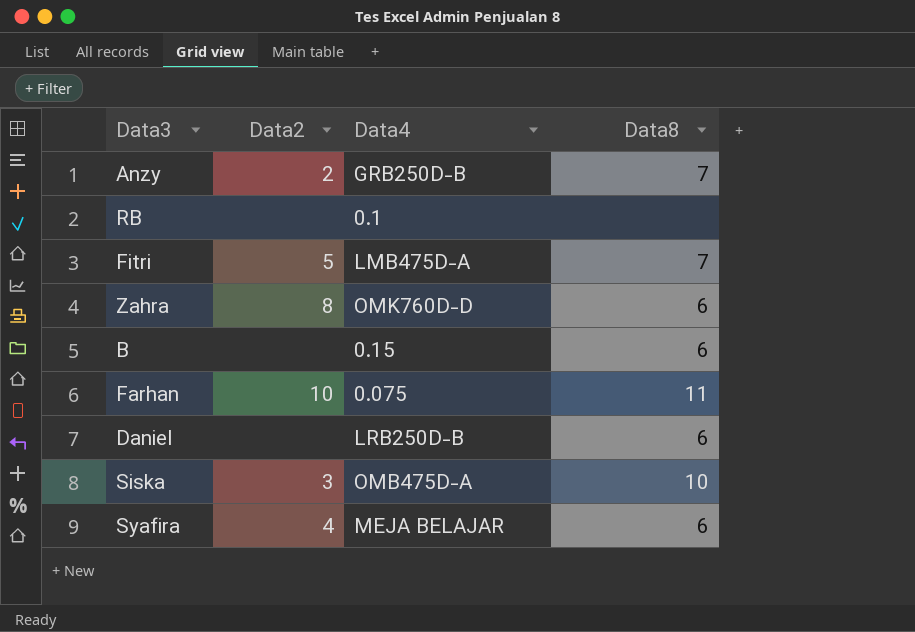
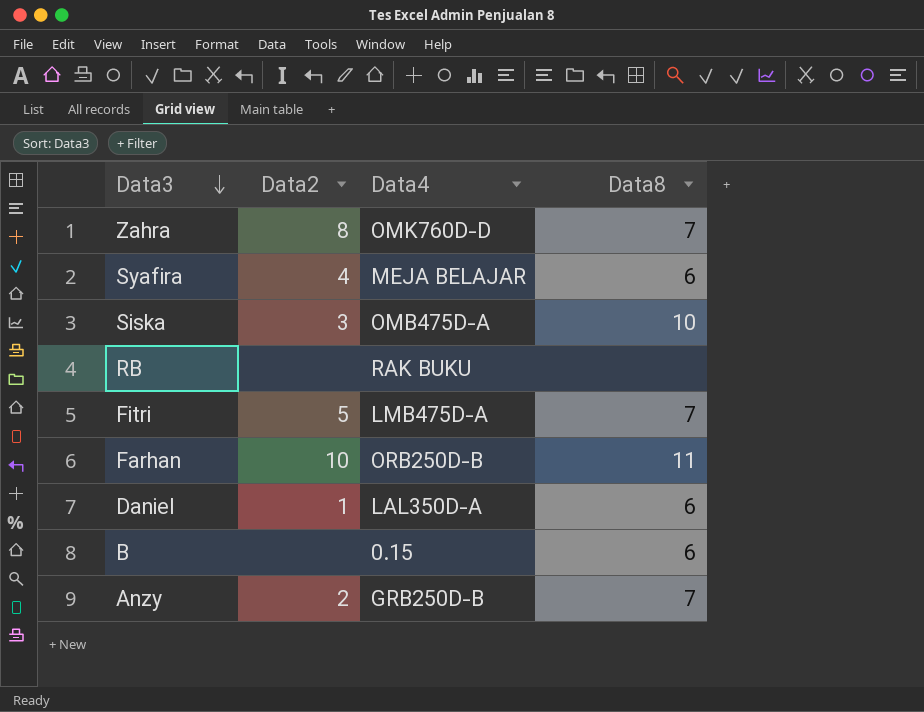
row order: none -> Data3 descending
Zahra | Data8: 6 -> 7
RB | Data4: 0.1 -> RAK BUKU
Farhan | Data4: 0.075 -> ORB250D-B
Daniel | Data2: none -> 1
Daniel | Data4: LRB250D-B -> LAL350D-A

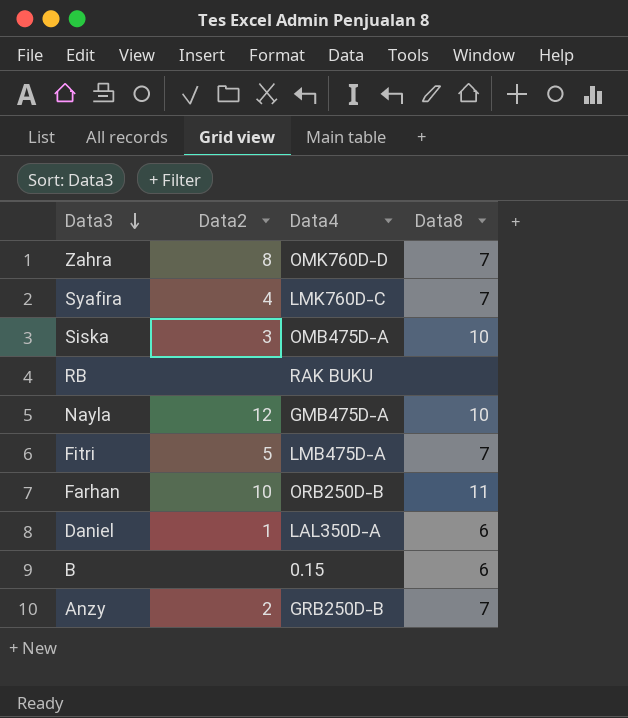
Syafira | Data4: MEJA BELAJAR -> LMK760D-C
Syafira | Data8: 6 -> 7
row Nayla: none -> 12 | GMB475D-A | 10

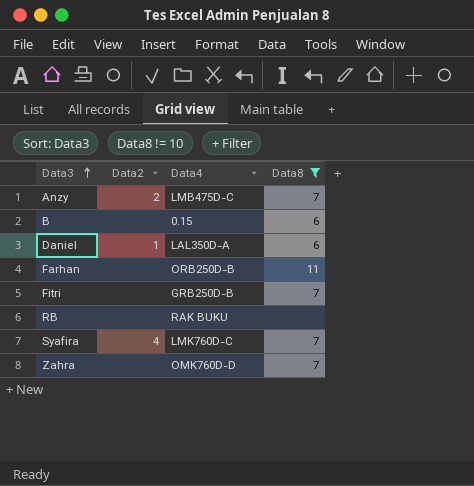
filter: none -> Data8 != 10
row order: Data3 descending -> Data3 ascending
Anzy | Data4: GRB250D-B -> LMB475D-C
Farhan | Data2: 10 -> none
Fitri | Data2: 5 -> none
Fitri | Data4: LMB475D-A -> GRB250D-B
Zahra | Data2: 8 -> none

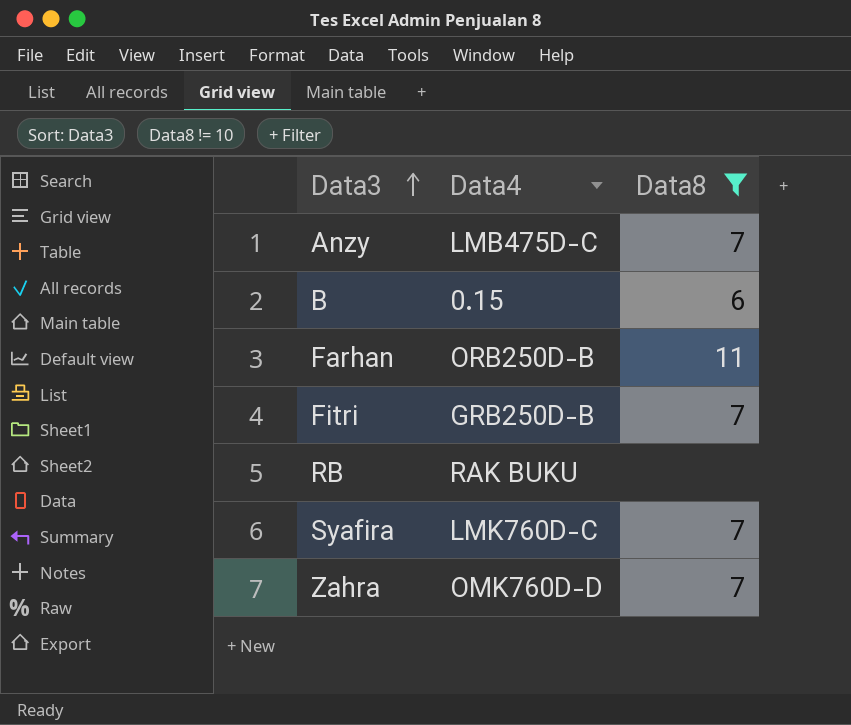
column Data2 | position: 2 -> none
row Daniel: 1 | LAL350D-A | 6 -> none

